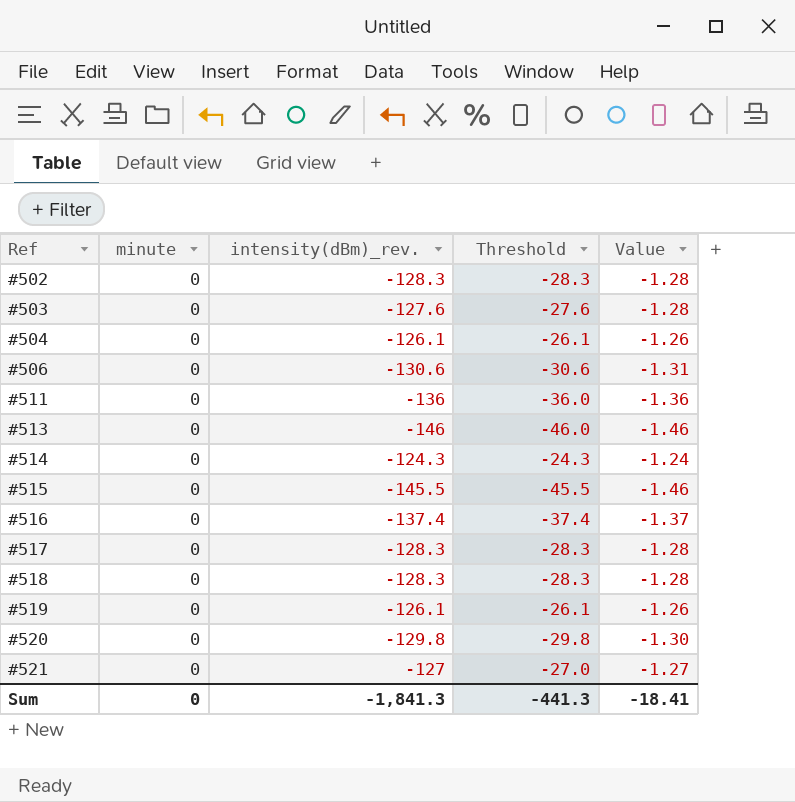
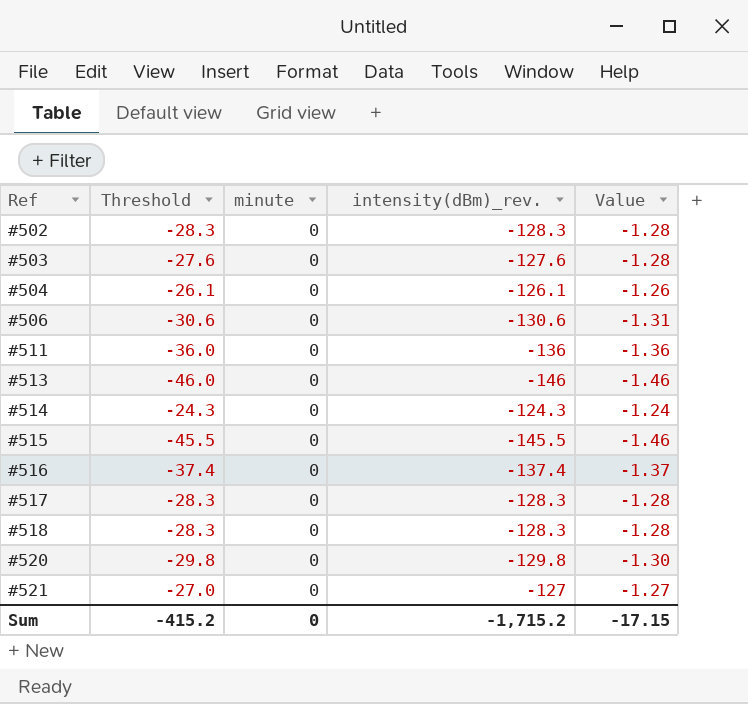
column Threshold | position: 4 -> 2
row #519: 0 | -126.1 | -26.1 | -1.26 -> none
Sum | Threshold: -441.3 -> -415.2
Sum | intensity(dBm)_rev.: -1,841.3 -> -1,715.2
Sum | Value: -18.41 -> -17.15

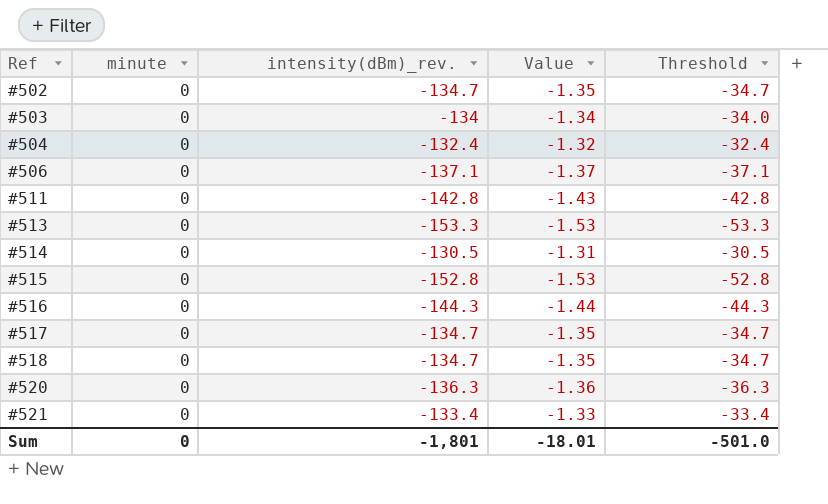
column Threshold | position: 2 -> 5
#502 | intensity(dBm)_rev.: -128.3 -> -134.7
#502 | Value: -1.28 -> -1.35
#502 | Threshold: -28.3 -> -34.7
#503 | intensity(dBm)_rev.: -127.6 -> -134
#503 | Value: -1.28 -> -1.34
#503 | Threshold: -27.6 -> -34.0
#504 | intensity(dBm)_rev.: -126.1 -> -132.4
#504 | Value: -1.26 -> -1.32
#504 | Threshold: -26.1 -> -32.4
#506 | intensity(dBm)_rev.: -130.6 -> -137.1
#506 | Value: -1.31 -> -1.37
#506 | Threshold: -30.6 -> -37.1
#511 | intensity(dBm)_rev.: -136 -> -142.8
#511 | Value: -1.36 -> -1.43
#511 | Threshold: -36.0 -> -42.8
#513 | intensity(dBm)_rev.: -146 -> -153.3
#513 | Value: -1.46 -> -1.53
#513 | Threshold: -46.0 -> -53.3
#514 | intensity(dBm)_rev.: -124.3 -> -130.5
#514 | Value: -1.24 -> -1.31
#514 | Threshold: -24.3 -> -30.5
#515 | intensity(dBm)_rev.: -145.5 -> -152.8
#515 | Value: -1.46 -> -1.53
#515 | Threshold: -45.5 -> -52.8
#516 | intensity(dBm)_rev.: -137.4 -> -144.3
#516 | Value: -1.37 -> -1.44
#516 | Threshold: -37.4 -> -44.3
#517 | intensity(dBm)_rev.: -128.3 -> -134.7
#517 | Value: -1.28 -> -1.35
#517 | Threshold: -28.3 -> -34.7
#518 | intensity(dBm)_rev.: -128.3 -> -134.7
#518 | Value: -1.28 -> -1.35
#518 | Threshold: -28.3 -> -34.7
#520 | intensity(dBm)_rev.: -129.8 -> -136.3
#520 | Value: -1.30 -> -1.36
#520 | Threshold: -29.8 -> -36.3
#521 | intensity(dBm)_rev.: -127 -> -133.4
#521 | Value: -1.27 -> -1.33
#521 | Threshold: -27.0 -> -33.4
Sum | intensity(dBm)_rev.: -1,715.2 -> -1,801
Sum | Value: -17.15 -> -18.01
Sum | Threshold: -415.2 -> -501.0

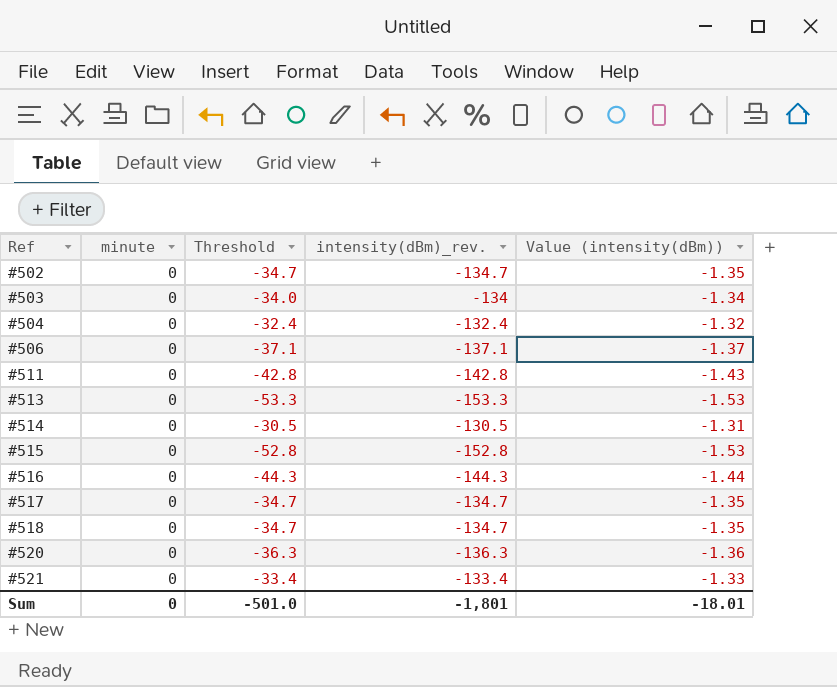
column Threshold | position: 5 -> 3
column name: Value -> Value (intensity(dBm))

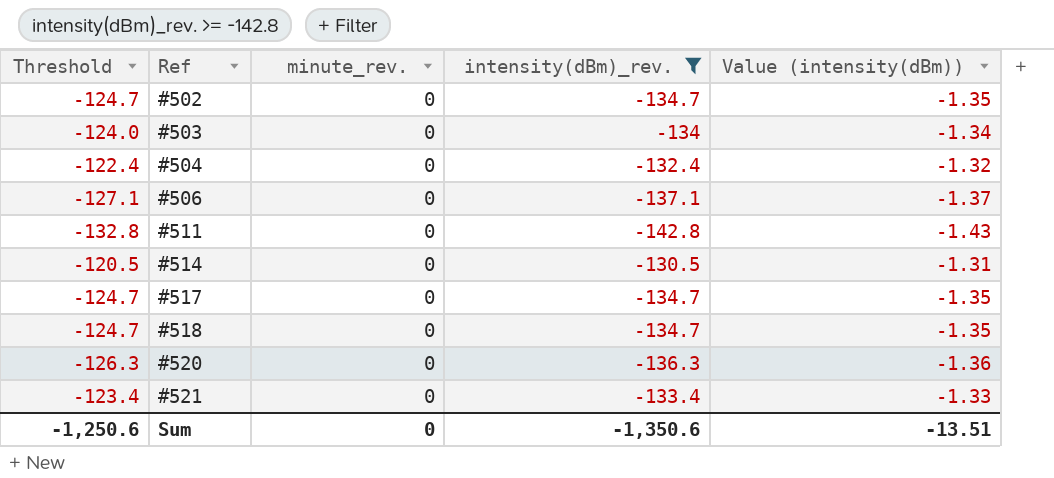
filter: none -> intensity(dBm)_rev. >= -142.8
column Threshold | formula: [intensity(dBm)_rev.] + 100 -> [intensity(dBm)_rev.] + 10
column Threshold | position: 3 -> 1
column name: minute -> minute_rev.
Sum | Threshold: -501.0 -> -1,250.6
Sum | intensity(dBm)_rev.: -1,801 -> -1,350.6
Sum | Value (intensity(dBm)): -18.01 -> -13.51

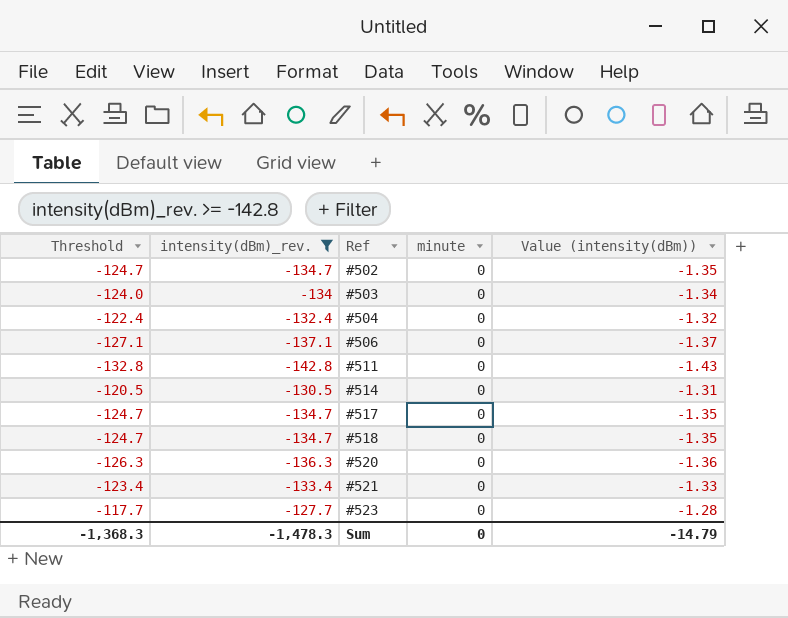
column intensity(dBm)_rev. | position: 4 -> 2
column name: minute_rev. -> minute
row #523: none -> -117.7 | -127.7 | 0 | -1.28
Sum | Threshold: -1,250.6 -> -1,368.3
Sum | intensity(dBm)_rev.: -1,350.6 -> -1,478.3
Sum | Value (intensity(dBm)): -13.51 -> -14.79

